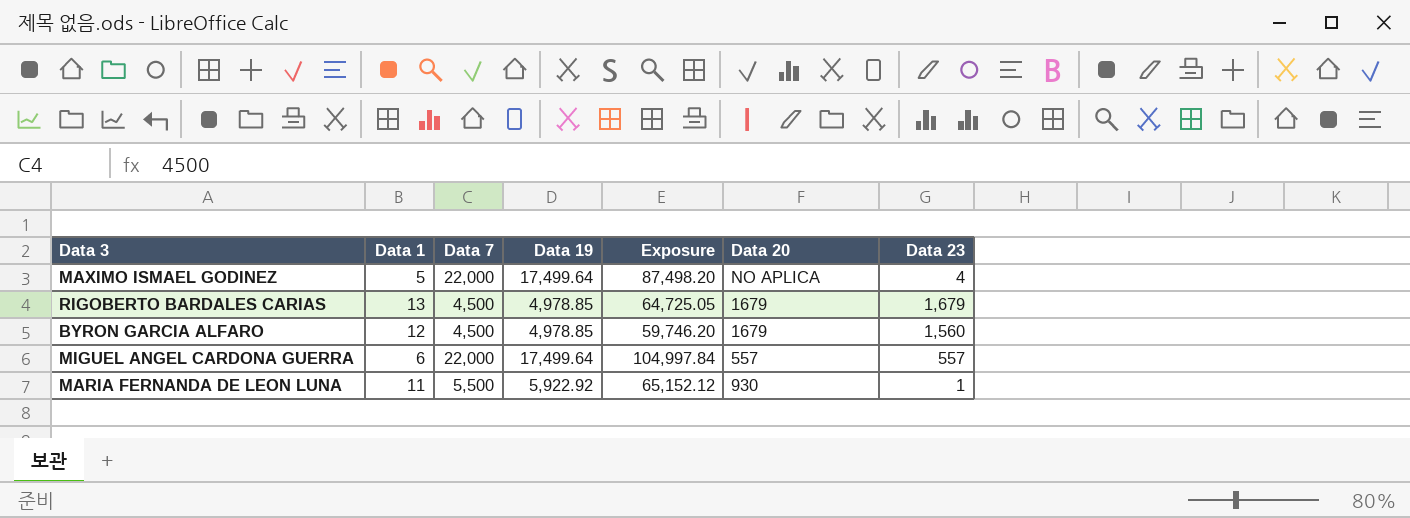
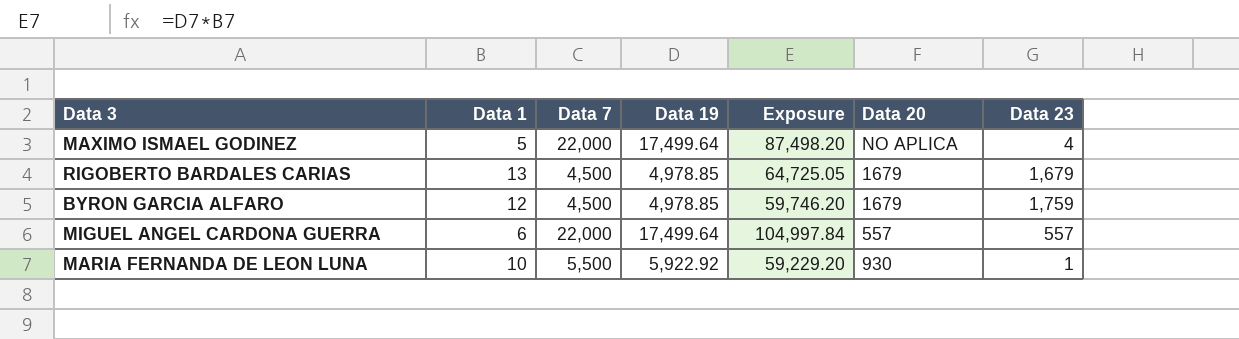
BYRON GARCIA ALFARO | Data 23: 1,560 -> 1,759
MARIA FERNANDA DE LEON LUNA | Data 1: 11 -> 10
MARIA FERNANDA DE LEON LUNA | Exposure: 65,152.12 -> 59,229.20

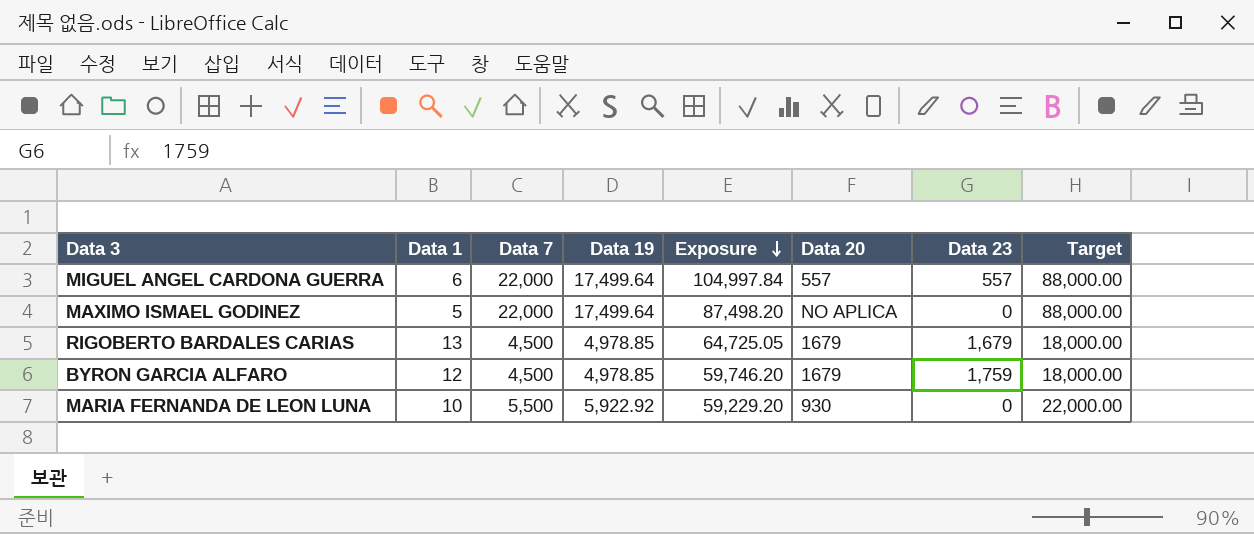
row order: none -> Exposure descending
column Target | formula: none -> [Data 7] * 4
MAXIMO ISMAEL GODINEZ | Data 23: 4 -> 0
MARIA FERNANDA DE LEON LUNA | Data 23: 1 -> 0

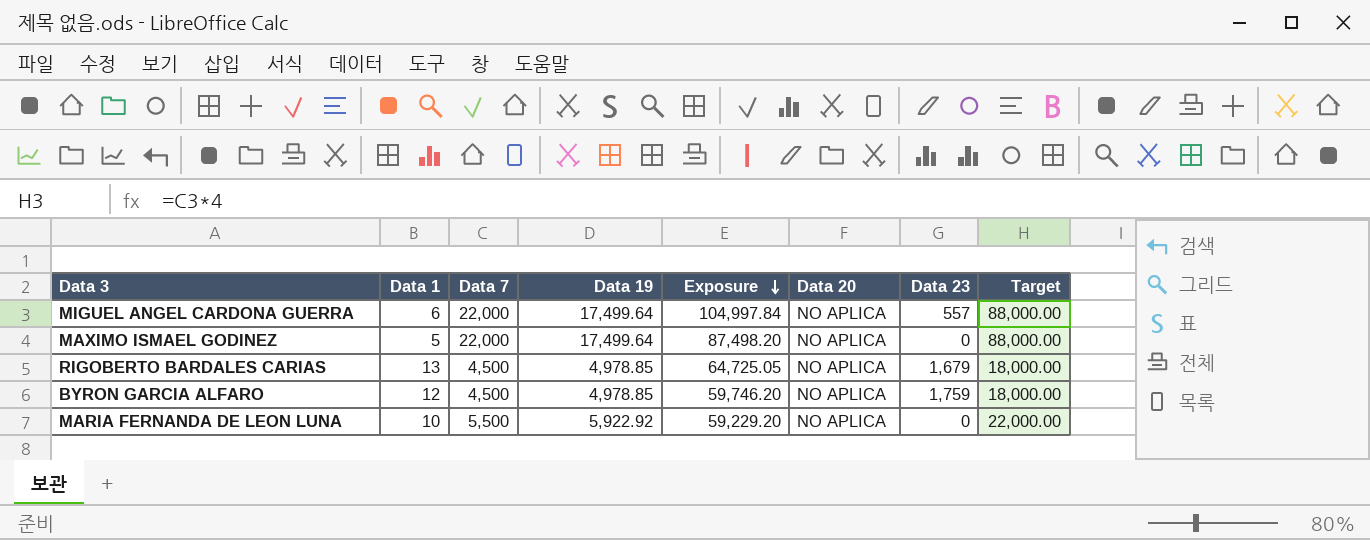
MIGUEL ANGEL CARDONA GUERRA | Data 20: 557 -> NO APLICA
RIGOBERTO BARDALES CARIAS | Data 20: 1679 -> NO APLICA
BYRON GARCIA ALFARO | Data 20: 1679 -> NO APLICA
MARIA FERNANDA DE LEON LUNA | Data 20: 930 -> NO APLICA

